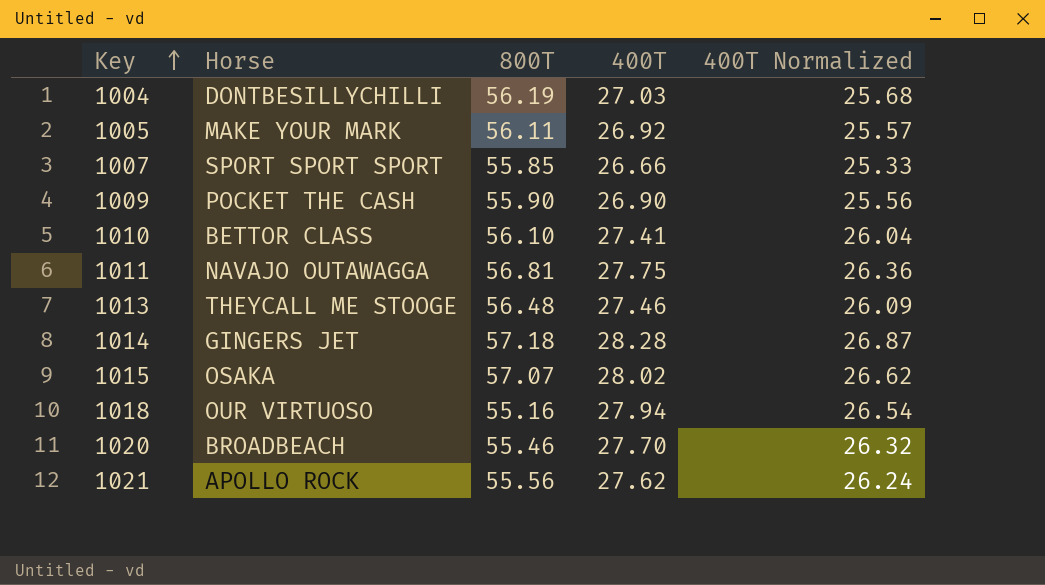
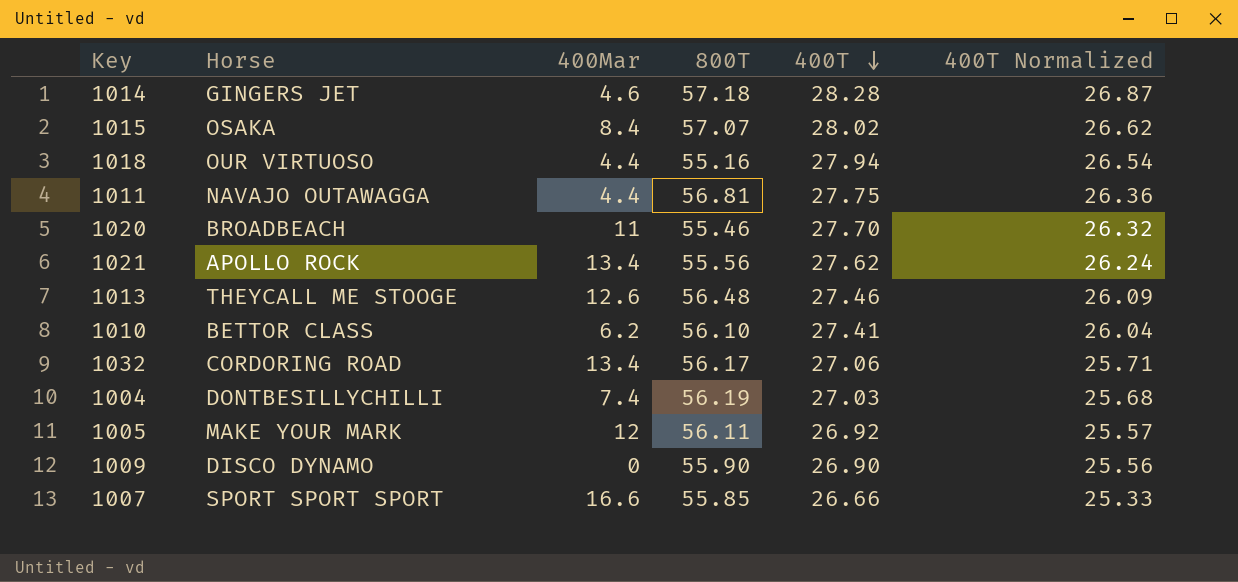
row order: Key ascending -> 400T descending
column 400Mar | position: none -> 3
row 1032: none -> CORDORING ROAD | 13.4 | 56.17 | 27.06 | 25.71
1009 | Horse: POCKET THE CASH -> DISCO DYNAMO

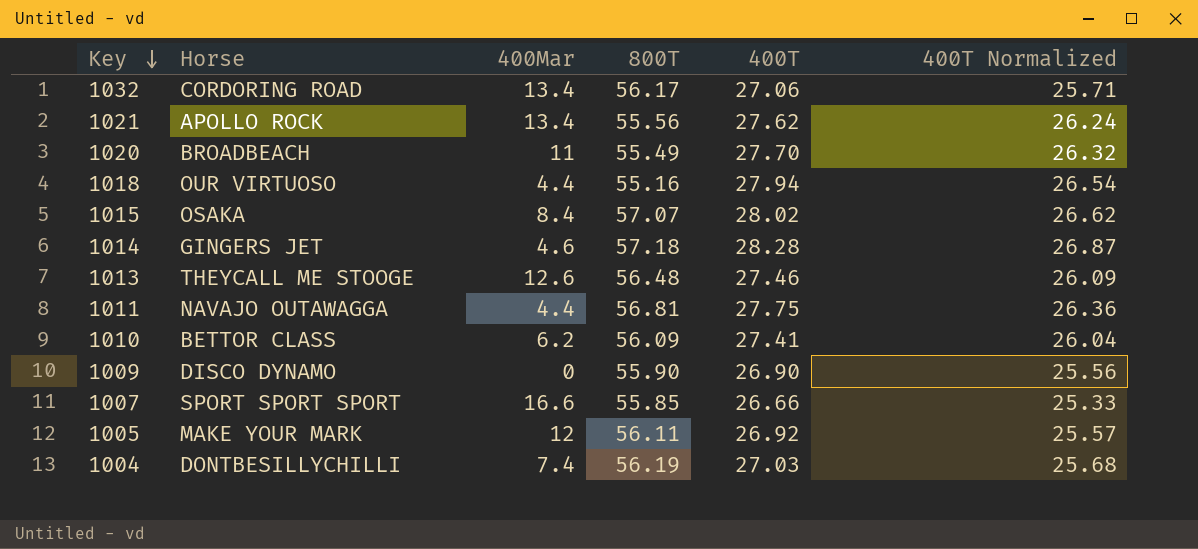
row order: 400T descending -> Key descending
1020 | 800T: 55.46 -> 55.49
1010 | 800T: 56.10 -> 56.09

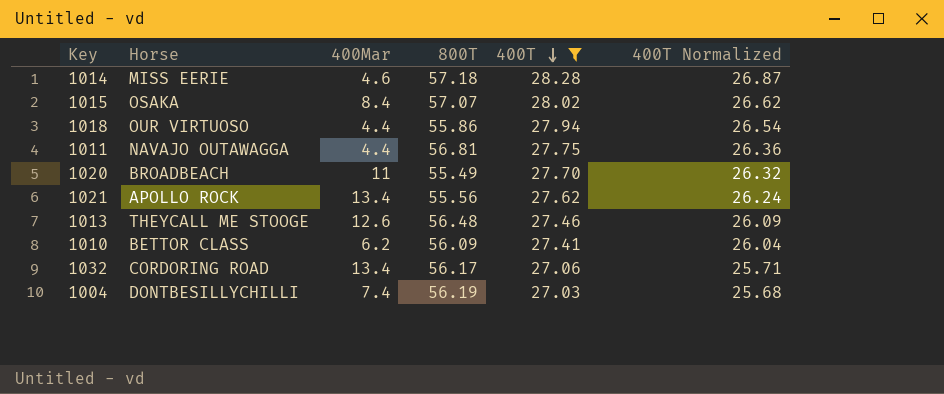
filter: none -> 400T >= 27.03
row order: Key descending -> 400T descending
1014 | Horse: GINGERS JET -> MISS EERIE
1018 | 800T: 55.16 -> 55.86

